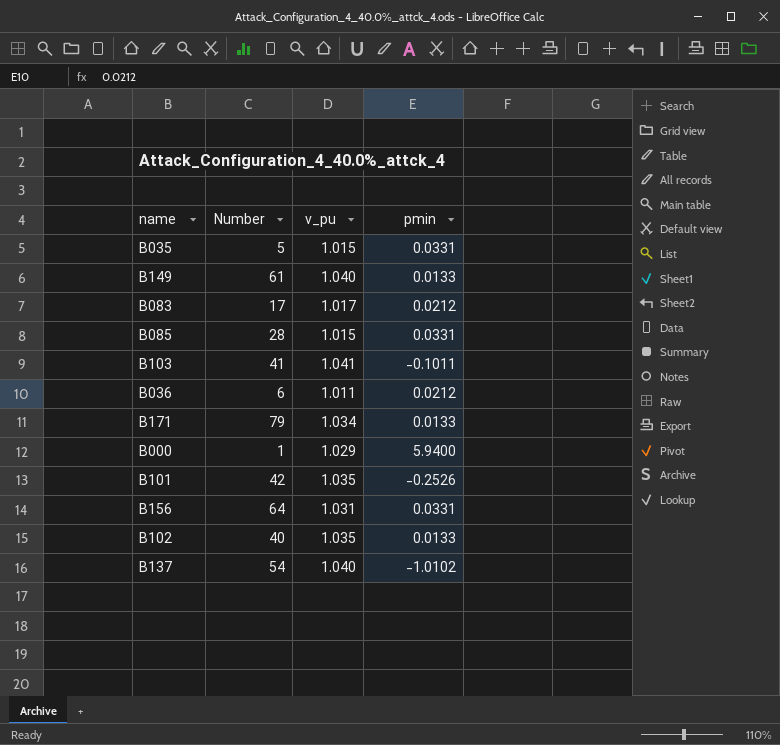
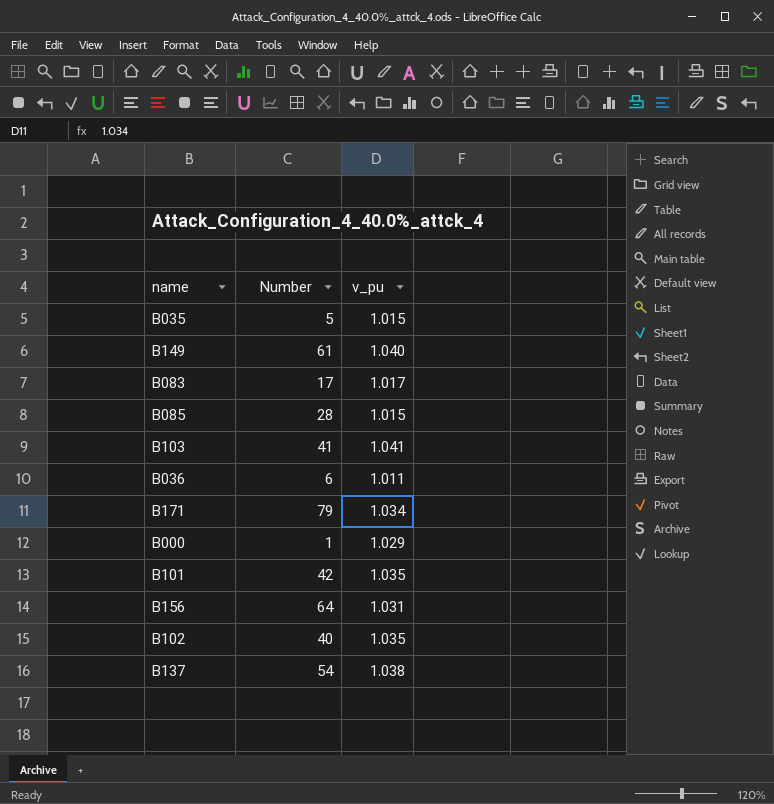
column pmin | position: 4 -> none
B137 | v_pu: 1.040 -> 1.038

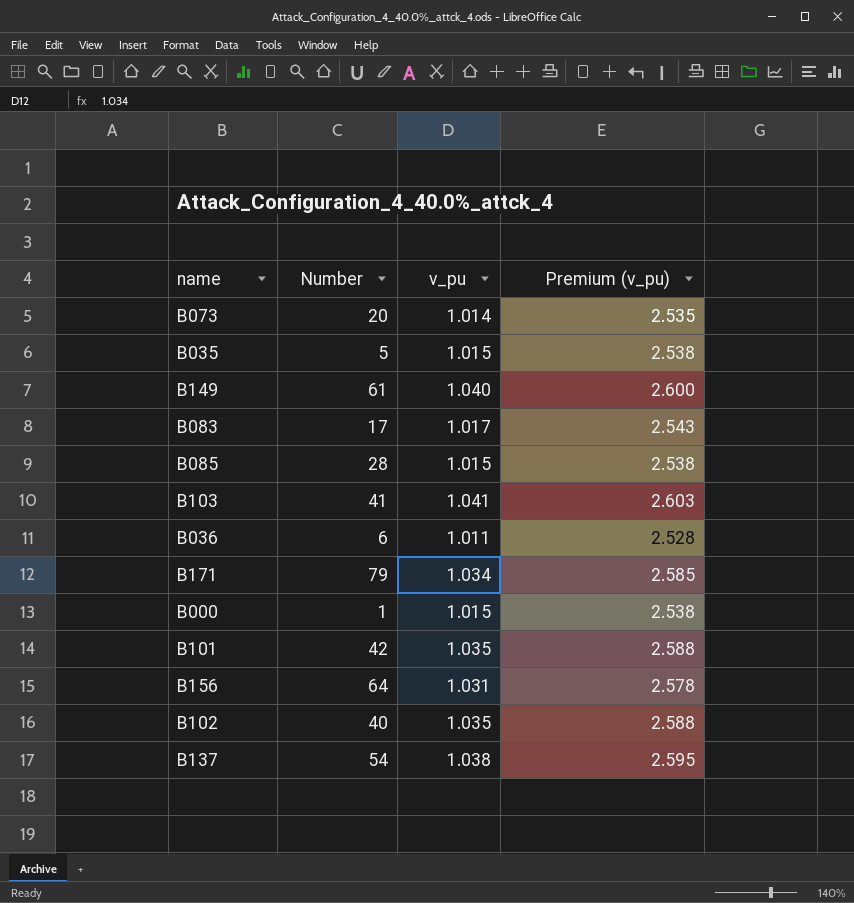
column Premium (v_pu) | formula: none -> [v_pu] * 2.5
row B073: none -> 20 | 1.014 | 2.535
B000 | v_pu: 1.029 -> 1.015

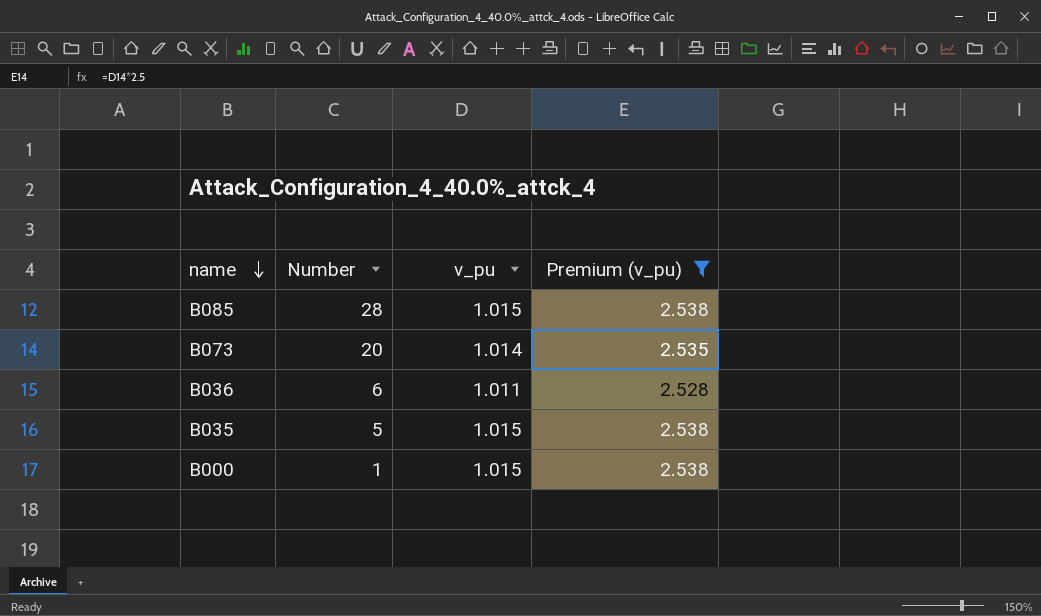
filter: none -> Premium (v_pu) <= 2.538
row order: none -> name descending

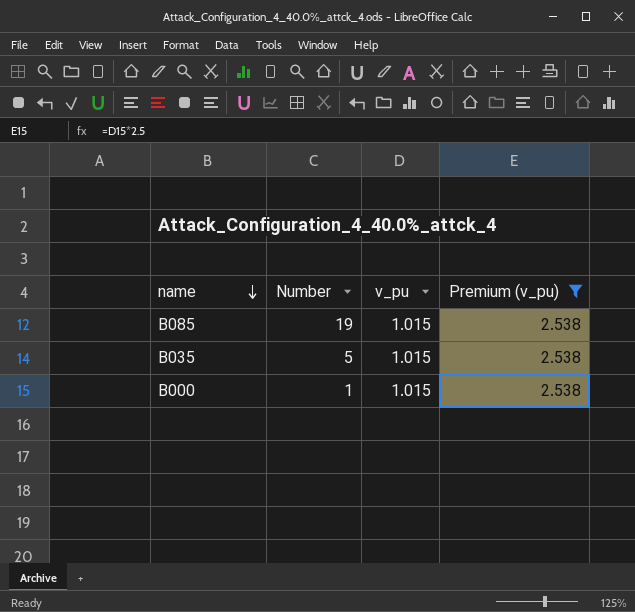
row B073: 20 | 1.014 | 2.535 -> none
row B036: 6 | 1.011 | 2.528 -> none
B085 | Number: 28 -> 19

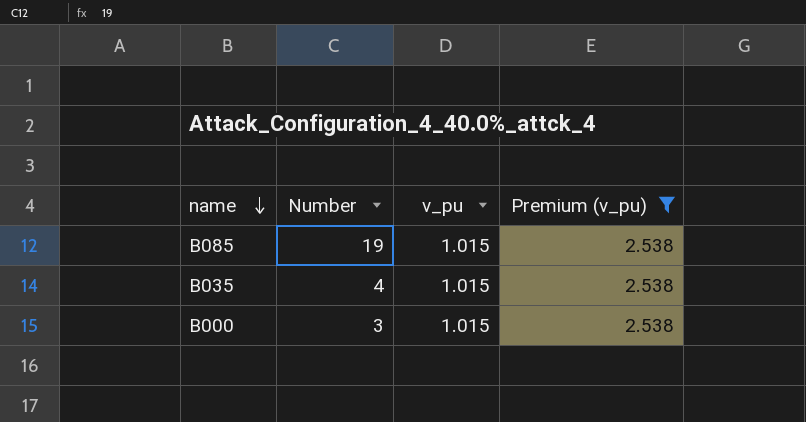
B035 | Number: 5 -> 4
B000 | Number: 1 -> 3

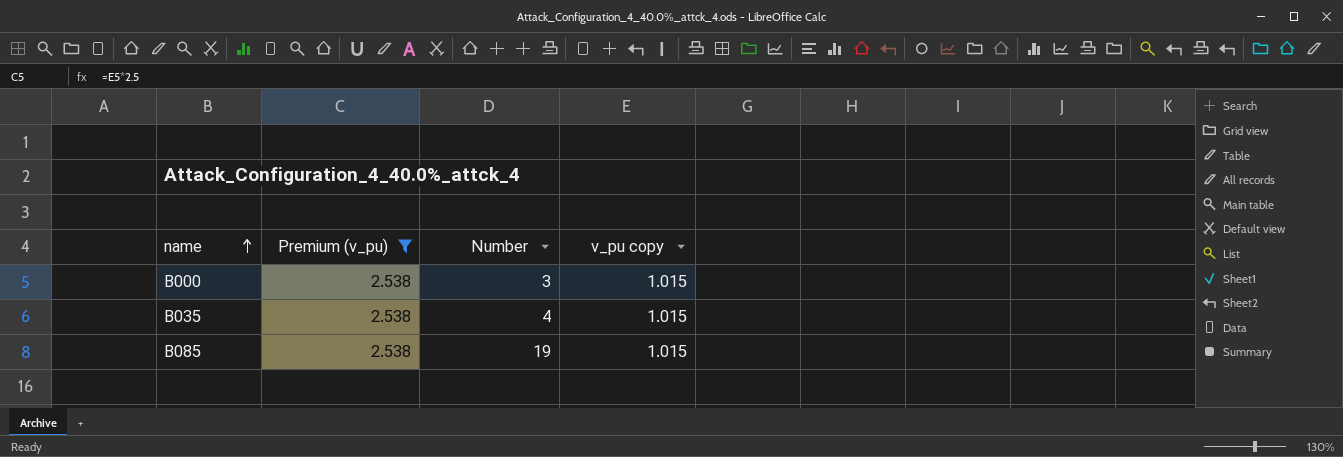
row order: name descending -> name ascending
column Premium (v_pu) | position: 4 -> 2
column name: v_pu -> v_pu copy

